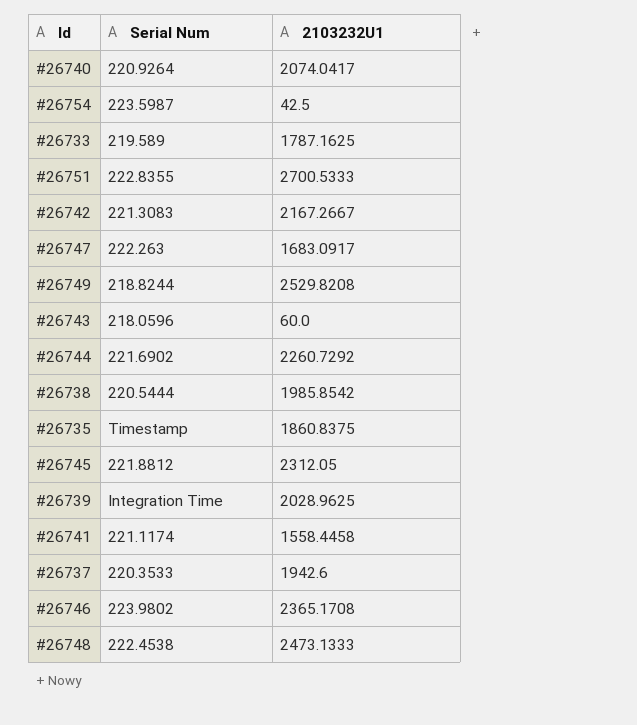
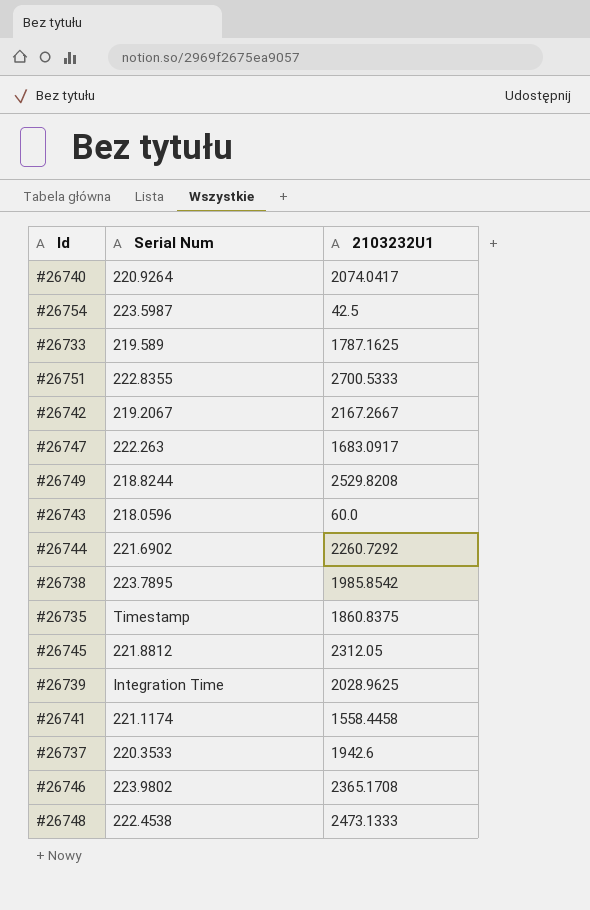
#26742 | Serial Num: 221.3083 -> 219.2067
#26738 | Serial Num: 220.5444 -> 223.7895

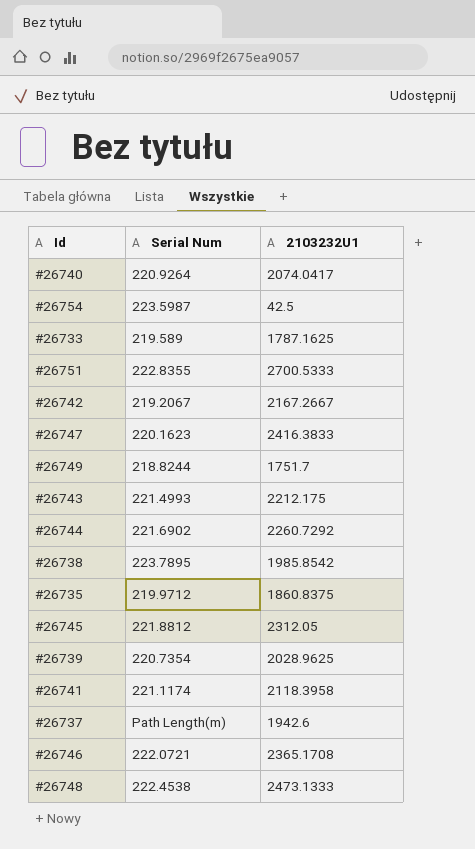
#26747 | Serial Num: 222.263 -> 220.1623
#26747 | 2103232U1: 1683.0917 -> 2416.3833
#26749 | 2103232U1: 2529.8208 -> 1751.7
#26743 | Serial Num: 218.0596 -> 221.4993
#26743 | 2103232U1: 60.0 -> 2212.175
#26735 | Serial Num: Timestamp -> 219.9712
#26739 | Serial Num: Integration Time -> 220.7354
#26741 | 2103232U1: 1558.4458 -> 2118.3958
#26737 | Serial Num: 220.3533 -> Path Length(m)
#26746 | Serial Num: 223.9802 -> 222.0721

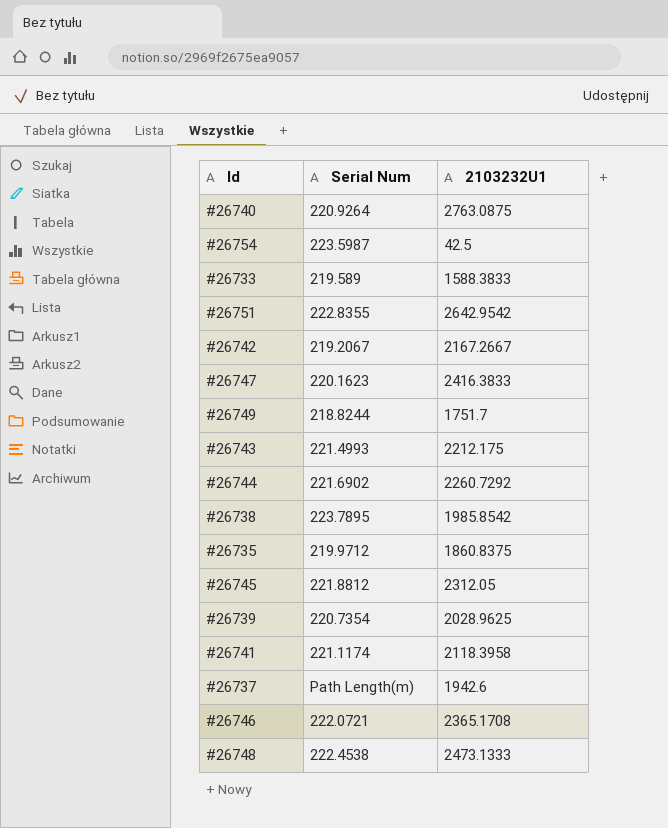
#26740 | 2103232U1: 2074.0417 -> 2763.0875
#26733 | 2103232U1: 1787.1625 -> 1588.3833
#26751 | 2103232U1: 2700.5333 -> 2642.9542

